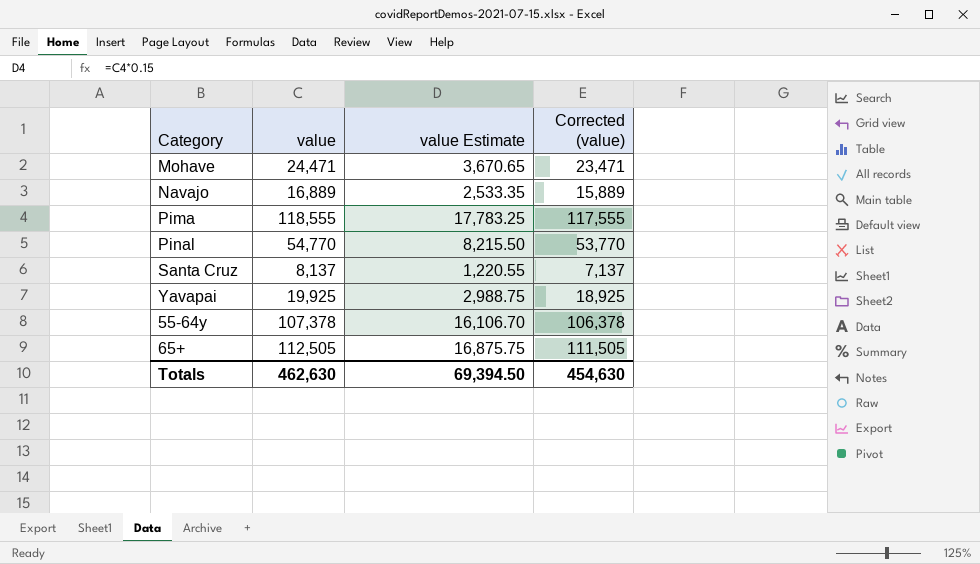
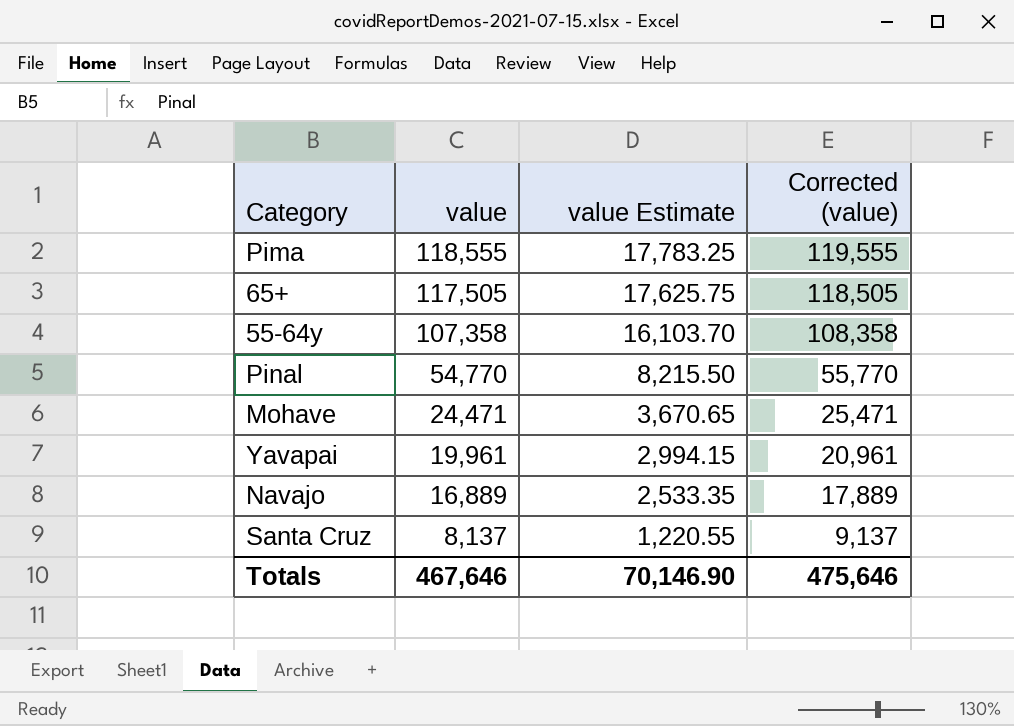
row order: none -> value descending
column Corrected (value) | formula: [value] - 1000 -> [value] + 1000
65+ | value: 112,505 -> 117,505
65+ | value Estimate: 16,875.75 -> 17,625.75
55-64y | value: 107,378 -> 107,358
55-64y | value Estimate: 16,106.70 -> 16,103.70
Yavapai | value: 19,925 -> 19,961
Yavapai | value Estimate: 2,988.75 -> 2,994.15
Totals | value: 462,630 -> 467,646
Totals | value Estimate: 69,394.50 -> 70,146.90
Totals | Corrected (value): 454,630 -> 475,646

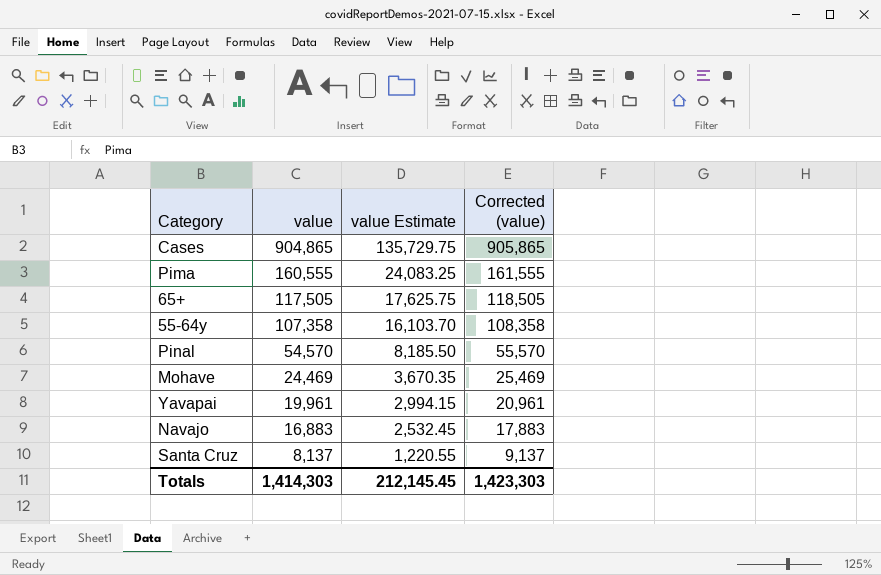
row Cases: none -> 904,865 | 135,729.75 | 905,865
Pima | value: 118,555 -> 160,555
Pima | value Estimate: 17,783.25 -> 24,083.25
Pima | Corrected (value): 119,555 -> 161,555
Pinal | value: 54,770 -> 54,570
Pinal | value Estimate: 8,215.50 -> 8,185.50
Pinal | Corrected (value): 55,770 -> 55,570
Mohave | value: 24,471 -> 24,469
Mohave | value Estimate: 3,670.65 -> 3,670.35
Mohave | Corrected (value): 25,471 -> 25,469
Navajo | value: 16,889 -> 16,883
Navajo | value Estimate: 2,533.35 -> 2,532.45
Navajo | Corrected (value): 17,889 -> 17,883
Totals | value: 467,646 -> 1,414,303
Totals | value Estimate: 70,146.90 -> 212,145.45
Totals | Corrected (value): 475,646 -> 1,423,303

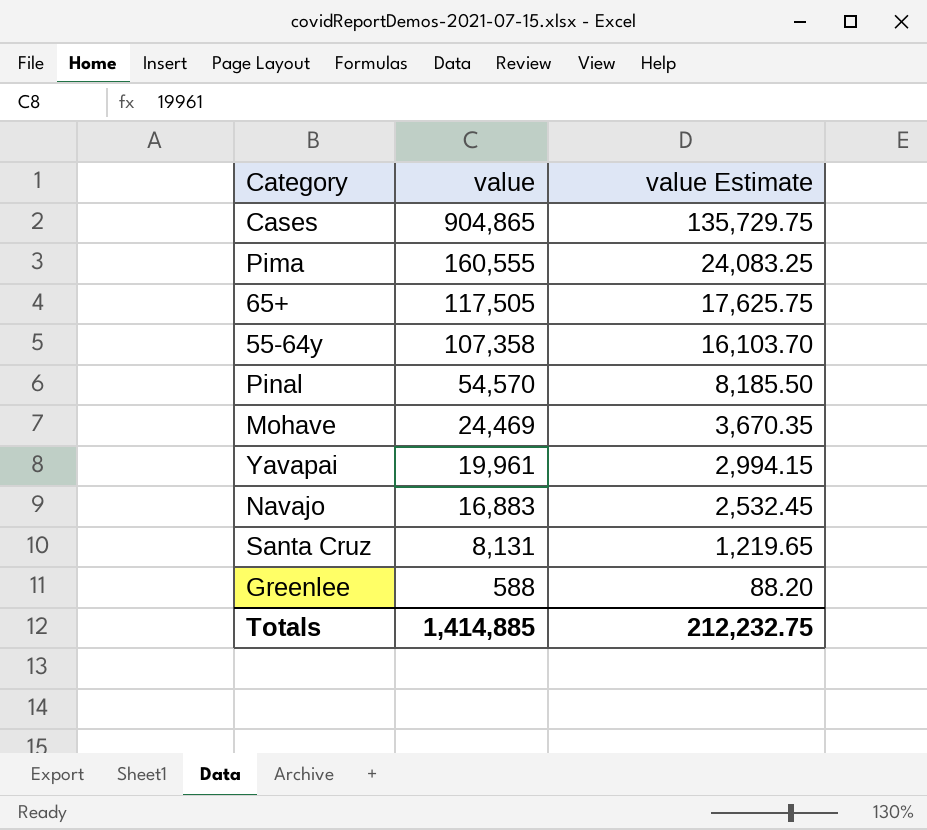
column Corrected (value) | formula: [value] + 1000 -> none
Santa Cruz | value: 8,137 -> 8,131
Santa Cruz | value Estimate: 1,220.55 -> 1,219.65
row Greenlee: none -> 588 | 88.20
Totals | value: 1,414,303 -> 1,414,885
Totals | value Estimate: 212,145.45 -> 212,232.75

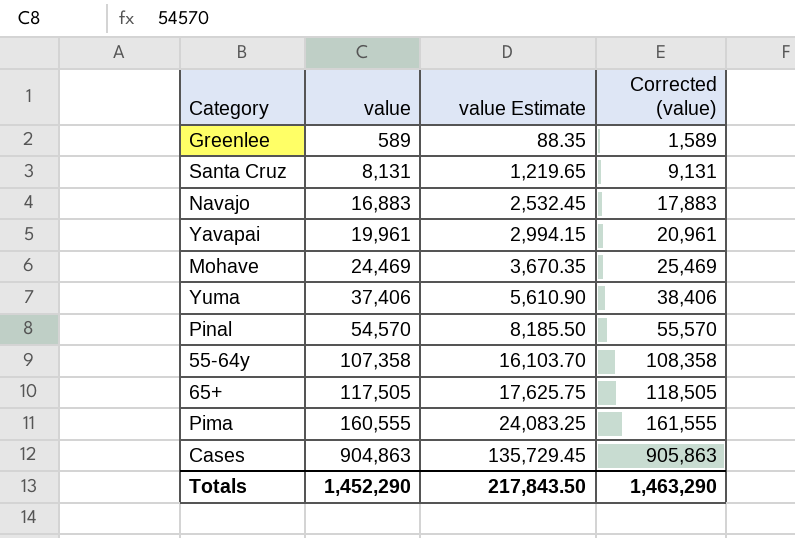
row order: value descending -> value ascending
column Corrected (value) | formula: none -> [value] + 1000
Greenlee | value: 588 -> 589
Greenlee | value Estimate: 88.20 -> 88.35
row Yuma: none -> 37,406 | 5,610.90 | 38,406
Cases | value: 904,865 -> 904,863
Cases | value Estimate: 135,729.75 -> 135,729.45
Totals | value: 1,414,885 -> 1,452,290
Totals | value Estimate: 212,232.75 -> 217,843.50

